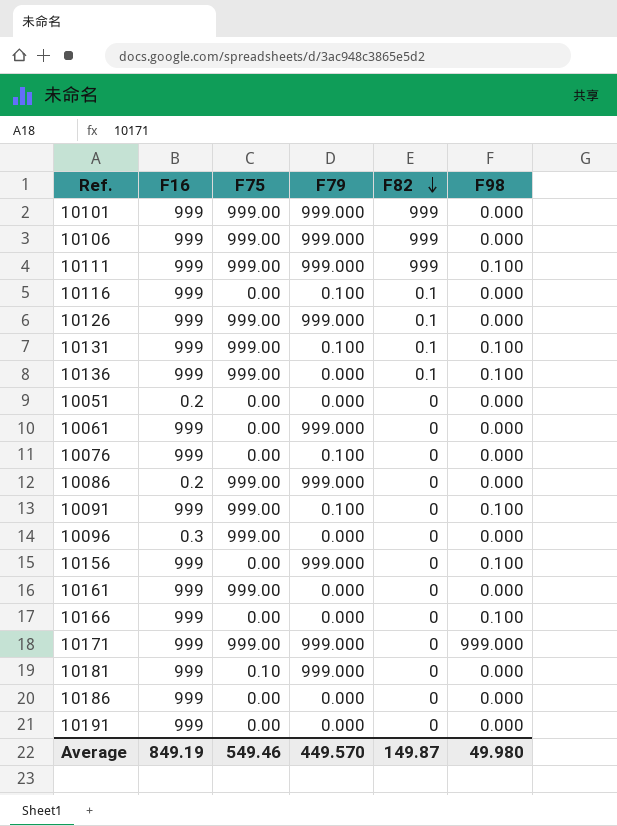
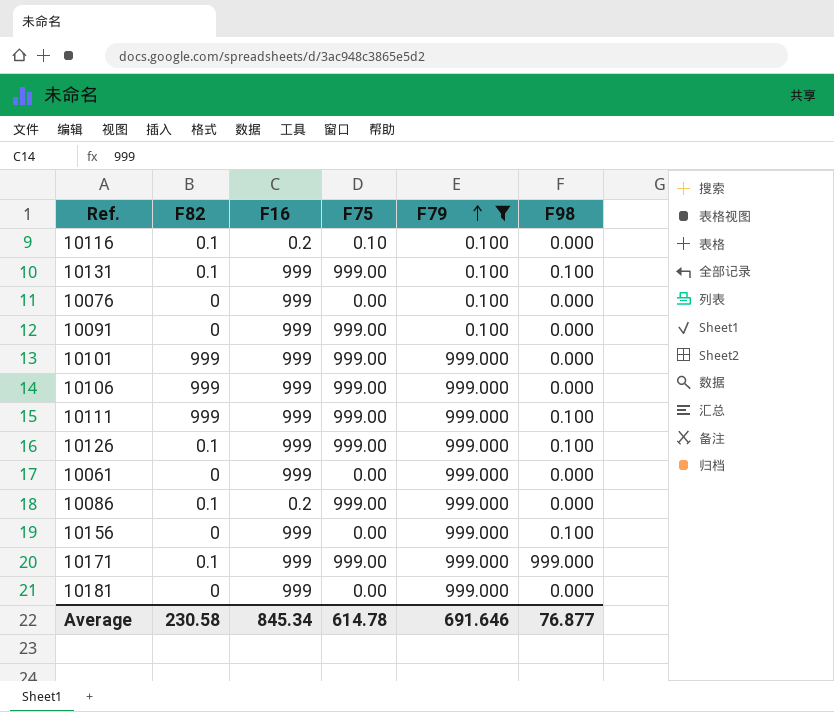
filter: none -> F79 != 0.000
row order: F82 descending -> F79 ascending
column F82 | position: 5 -> 2
10116 | F16: 999 -> 0.2
10116 | F75: 0.00 -> 0.10
10091 | F98: 0.100 -> 0.000
10126 | F98: 0.000 -> 0.100
10086 | F82: 0 -> 0.1
10171 | F82: 0 -> 0.1
10181 | F75: 0.10 -> 0.00
Average | F82: 149.87 -> 230.58
Average | F16: 849.19 -> 845.34
Average | F75: 549.46 -> 614.78
Average | F79: 449.570 -> 691.646
Average | F98: 49.980 -> 76.877

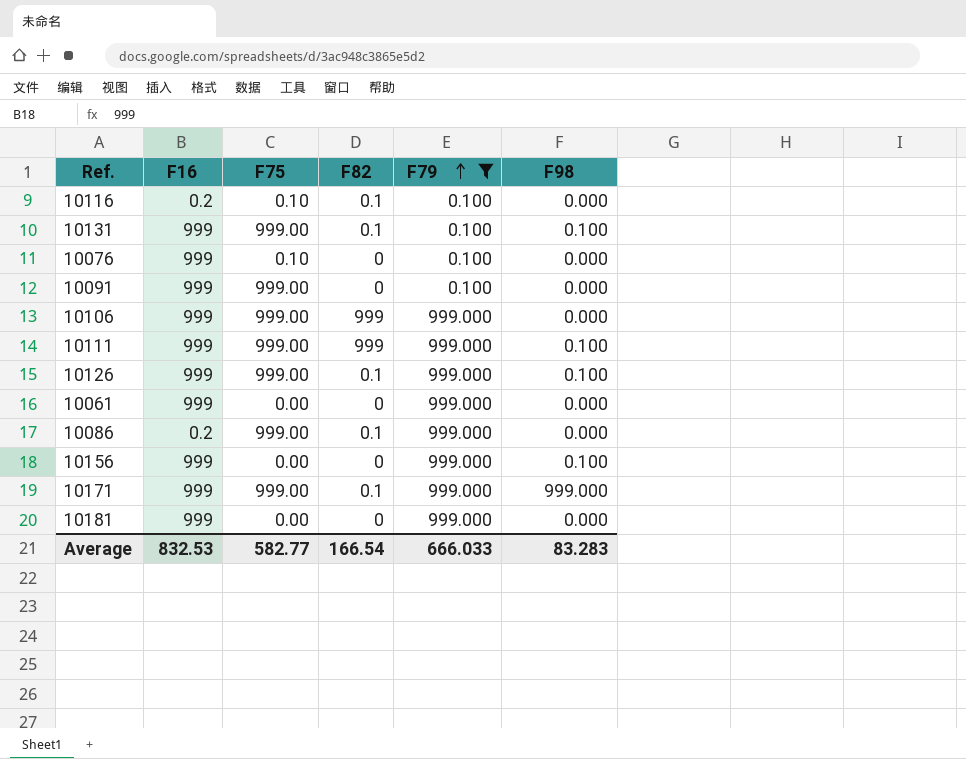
column F82 | position: 2 -> 4
row 10101: 999 | 999 | 999.00 | 999.000 | 0.000 -> none
10076 | F75: 0.00 -> 0.10
Average | F16: 845.34 -> 832.53
Average | F75: 614.78 -> 582.77
Average | F82: 230.58 -> 166.54
Average | F79: 691.646 -> 666.033
Average | F98: 76.877 -> 83.283

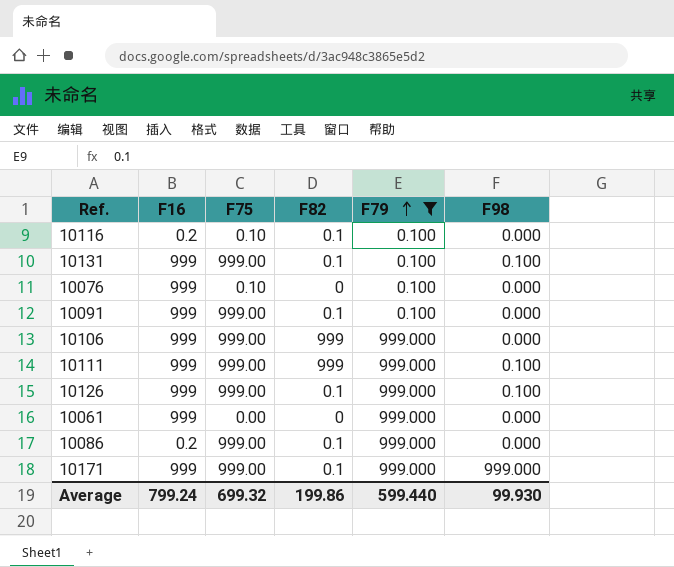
row 10156: 999 | 0.00 | 0 | 999.000 | 0.100 -> none
row 10181: 999 | 0.00 | 0 | 999.000 | 0.000 -> none
10091 | F82: 0 -> 0.1
Average | F16: 832.53 -> 799.24
Average | F75: 582.77 -> 699.32
Average | F82: 166.54 -> 199.86
Average | F79: 666.033 -> 599.440
Average | F98: 83.283 -> 99.930

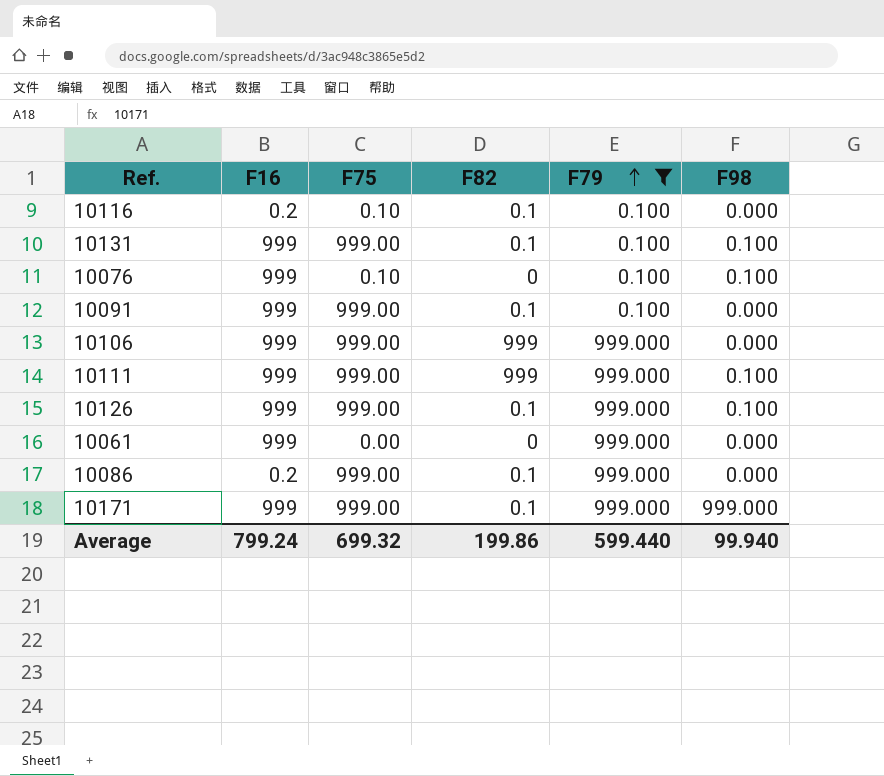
10076 | F98: 0.000 -> 0.100
Average | F98: 99.930 -> 99.940

